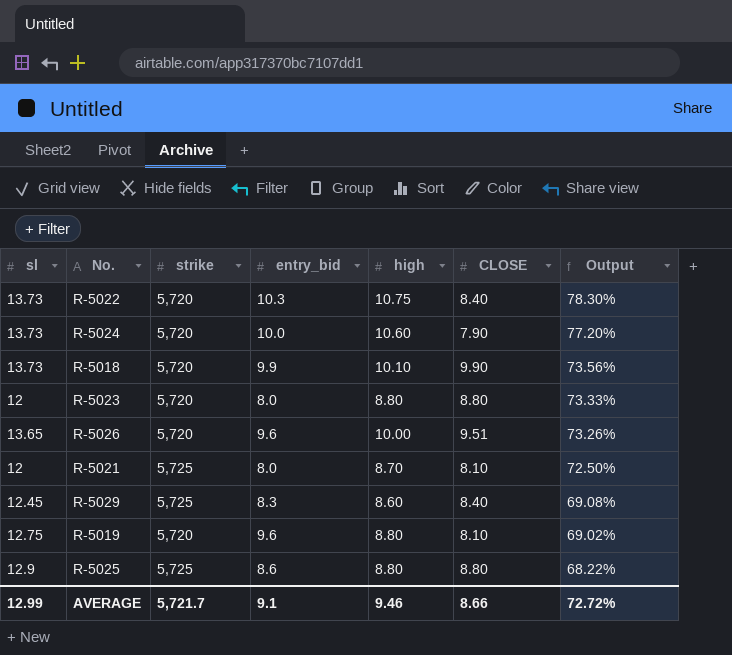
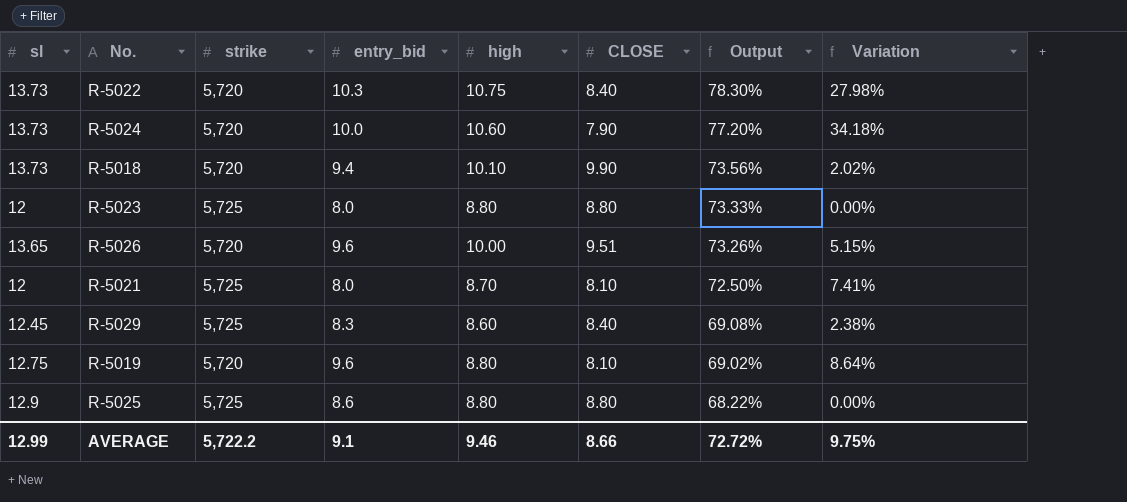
column Variation | formula: none -> ([high] - [CLOSE]) / [CLOSE]
R-5018 | entry_bid: 9.9 -> 9.4
R-5023 | strike: 5,720 -> 5,725
AVERAGE | strike: 5,721.7 -> 5,722.2

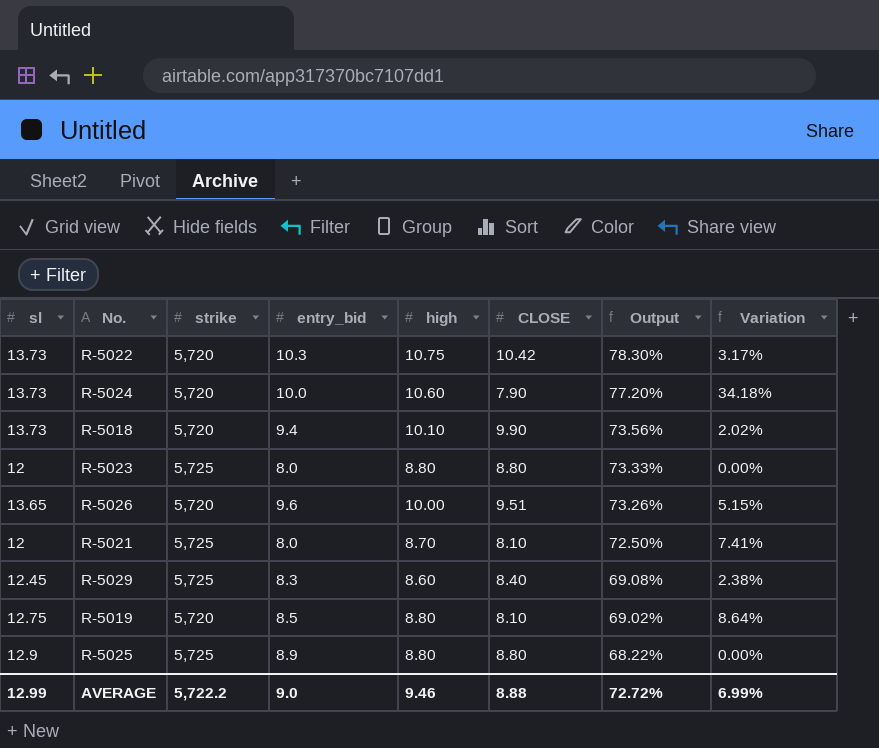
R-5022 | CLOSE: 8.40 -> 10.42
R-5022 | Variation: 27.98% -> 3.17%
R-5019 | entry_bid: 9.6 -> 8.5
R-5025 | entry_bid: 8.6 -> 8.9
AVERAGE | entry_bid: 9.1 -> 9.0
AVERAGE | CLOSE: 8.66 -> 8.88
AVERAGE | Variation: 9.75% -> 6.99%

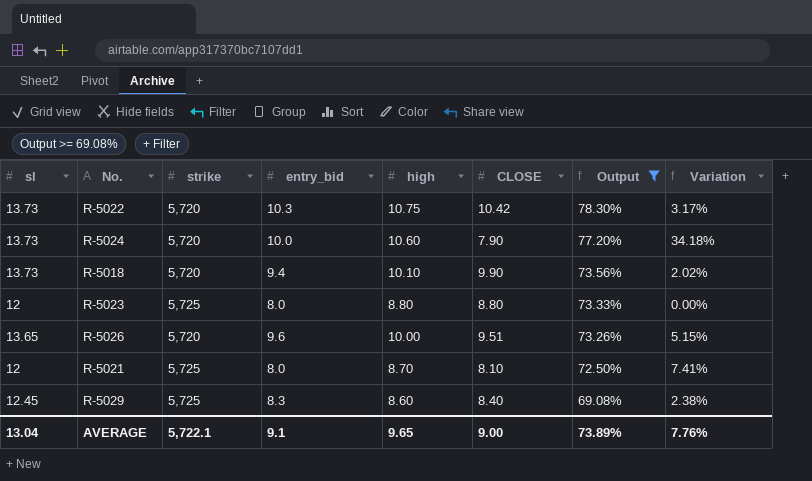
filter: none -> Output >= 69.08%
AVERAGE | sl: 12.99 -> 13.04
AVERAGE | strike: 5,722.2 -> 5,722.1
AVERAGE | entry_bid: 9.0 -> 9.1
AVERAGE | high: 9.46 -> 9.65
AVERAGE | CLOSE: 8.88 -> 9.00
AVERAGE | Output: 72.72% -> 73.89%
AVERAGE | Variation: 6.99% -> 7.76%

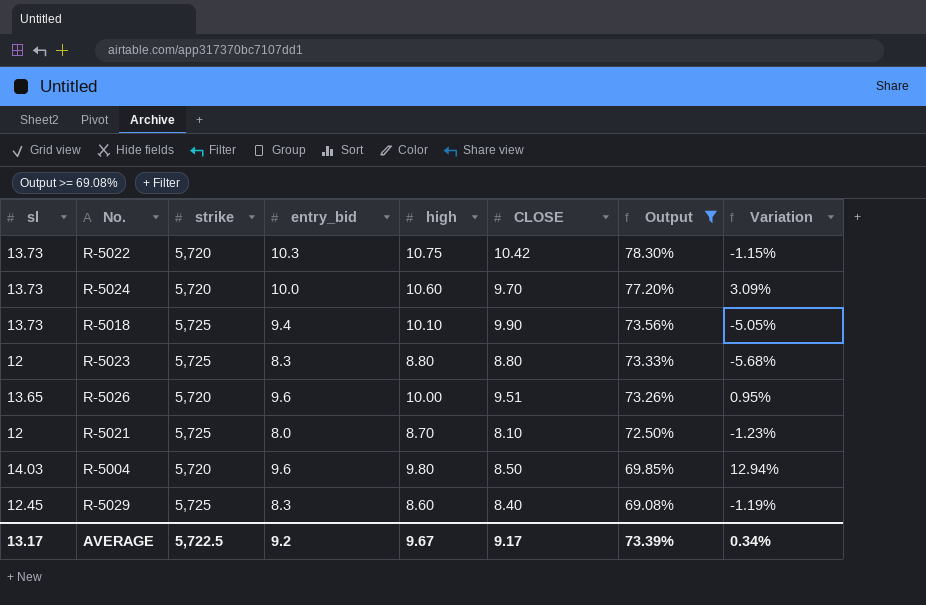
column Variation | formula: ([high] - [CLOSE]) / [CLOSE] -> ([entry_bid] - [CLOSE]) / [CLOSE]
R-5024 | CLOSE: 7.90 -> 9.70
R-5018 | strike: 5,720 -> 5,725
R-5023 | entry_bid: 8.0 -> 8.3
row R-5004: none -> 14.03 | 5,720 | 9.6 | 9.80 | 8.50 | 69.85% | 12.94%
AVERAGE | sl: 13.04 -> 13.17
AVERAGE | strike: 5,722.1 -> 5,722.5
AVERAGE | entry_bid: 9.1 -> 9.2
AVERAGE | high: 9.65 -> 9.67
AVERAGE | CLOSE: 9.00 -> 9.17
AVERAGE | Output: 73.89% -> 73.39%
AVERAGE | Variation: 7.76% -> 0.34%

